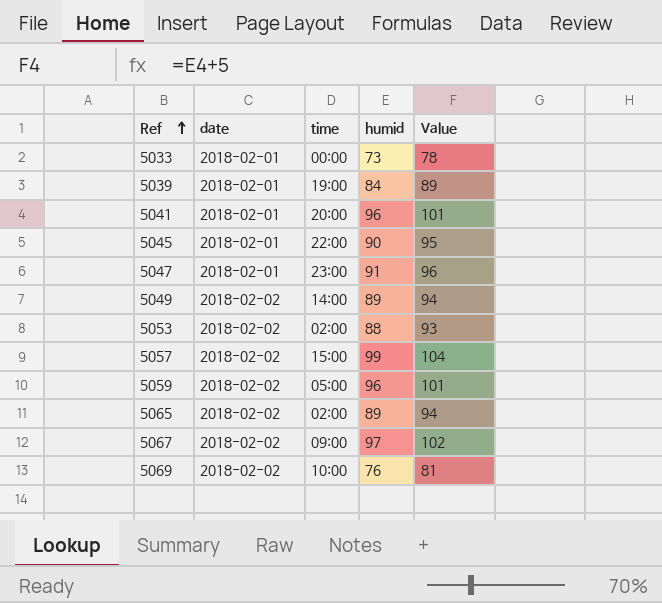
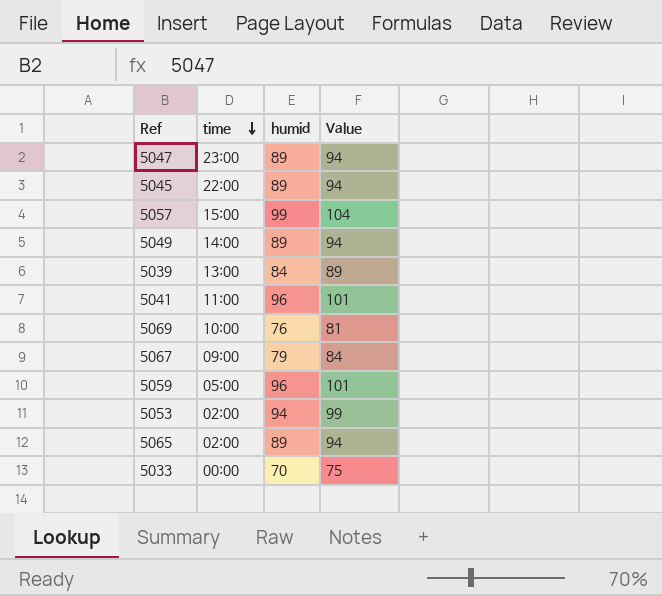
row order: Ref ascending -> time descending
column date | position: 2 -> none
5047 | humid: 91 -> 89
5047 | Value: 96 -> 94
5045 | humid: 90 -> 89
5045 | Value: 95 -> 94
5039 | time: 19:00 -> 13:00
5041 | time: 20:00 -> 11:00
5067 | humid: 97 -> 79
5067 | Value: 102 -> 84
5053 | humid: 88 -> 94
5053 | Value: 93 -> 99
5033 | humid: 73 -> 70
5033 | Value: 78 -> 75

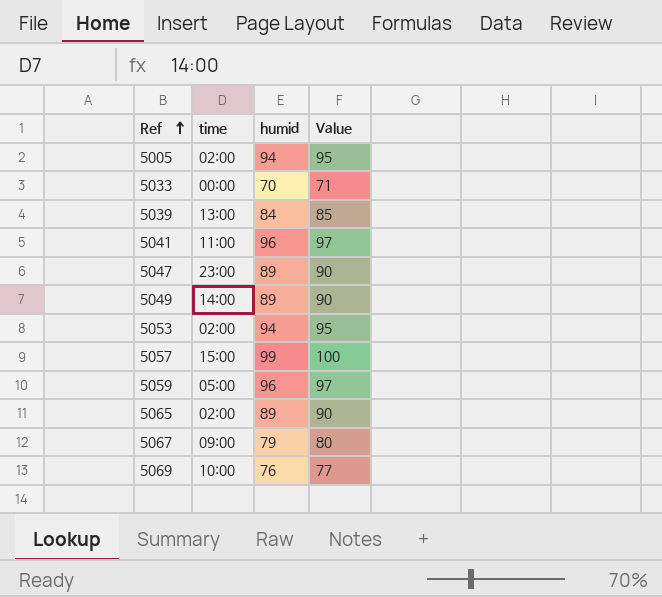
row order: time descending -> Ref ascending
column Value | formula: [humid] + 5 -> [humid] + 1
row 5045: 22:00 | 89 | 94 -> none
row 5005: none -> 02:00 | 94 | 95

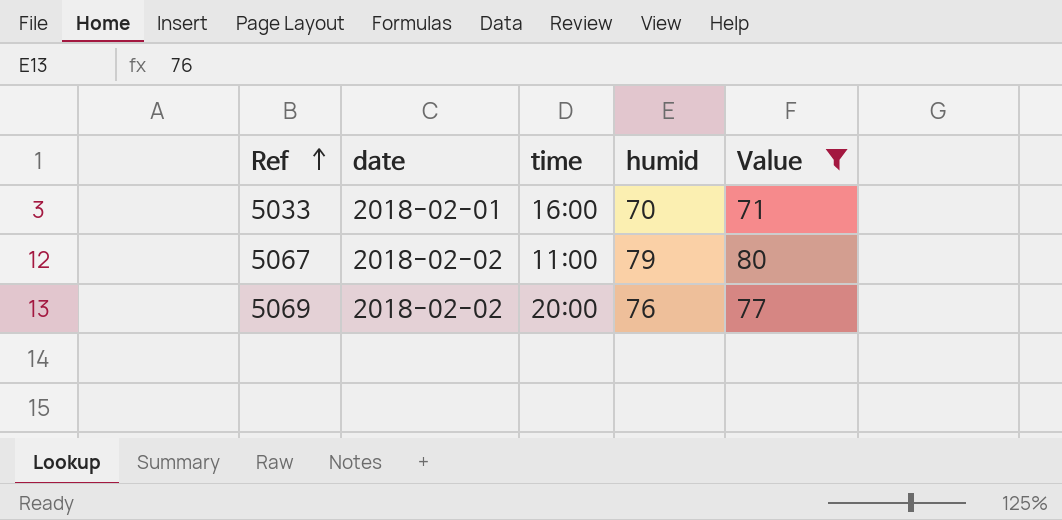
filter: none -> Value <= 80
column date | position: none -> 2
5033 | time: 00:00 -> 16:00
5067 | time: 09:00 -> 11:00
5069 | time: 10:00 -> 20:00

